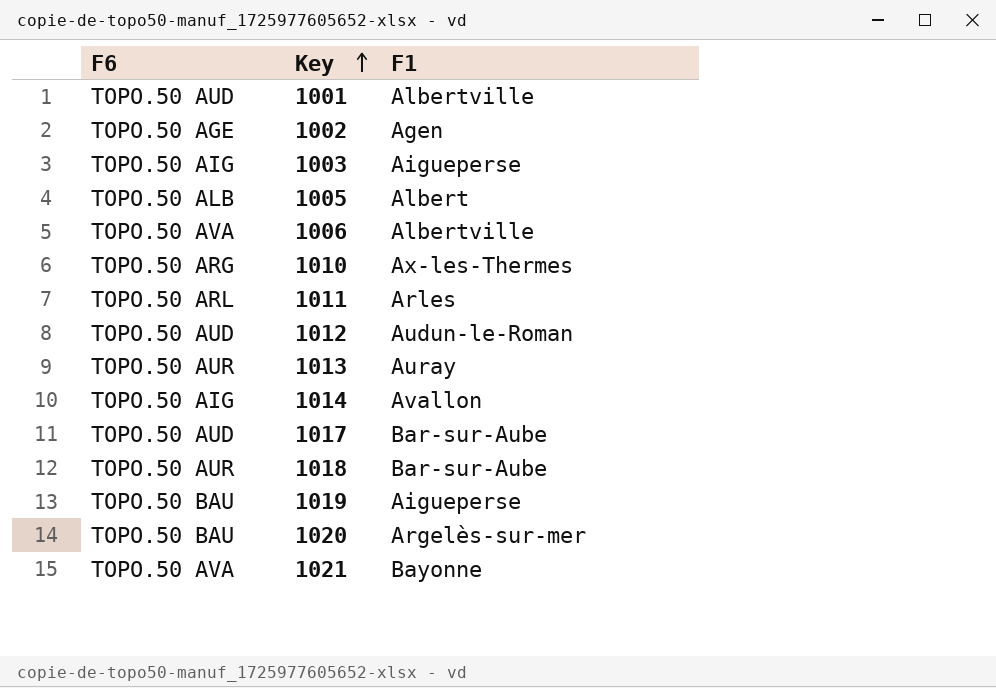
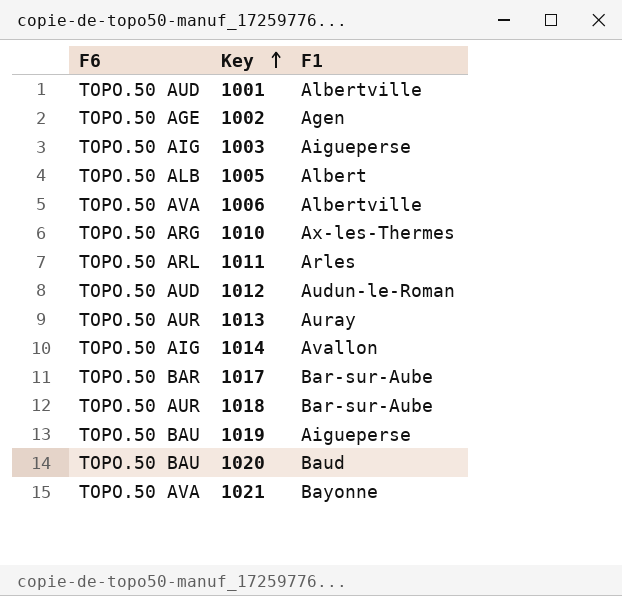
1017 | F6: TOPO.50 AUD -> TOPO.50 BAR
1020 | F1: Argelès-sur-mer -> Baud

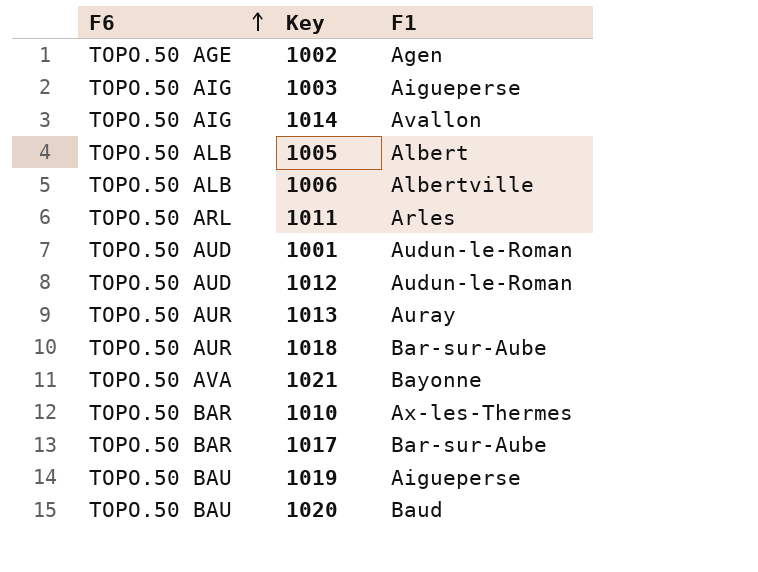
row order: Key ascending -> F6 ascending
1006 | F6: TOPO.50 AVA -> TOPO.50 ALB
1001 | F1: Albertville -> Audun-le-Roman
1010 | F6: TOPO.50 ARG -> TOPO.50 BAR

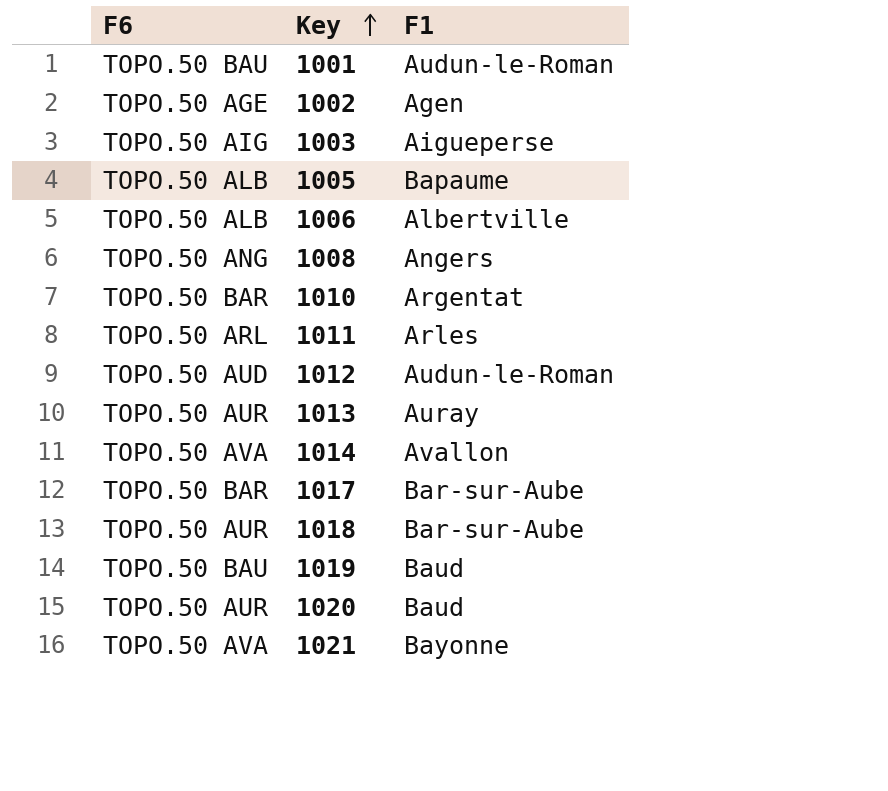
row order: F6 ascending -> Key ascending
1001 | F6: TOPO.50 AUD -> TOPO.50 BAU
1005 | F1: Albert -> Bapaume
row 1008: none -> TOPO.50 ANG | Angers
1010 | F1: Ax-les-Thermes -> Argentat
1014 | F6: TOPO.50 AIG -> TOPO.50 AVA
1019 | F1: Aigueperse -> Baud
1020 | F6: TOPO.50 BAU -> TOPO.50 AUR

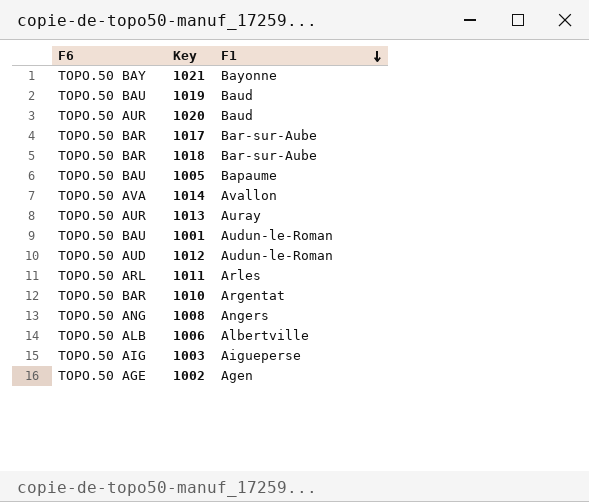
row order: Key ascending -> F1 descending
1021 | F6: TOPO.50 AVA -> TOPO.50 BAY
1018 | F6: TOPO.50 AUR -> TOPO.50 BAR
1005 | F6: TOPO.50 ALB -> TOPO.50 BAU

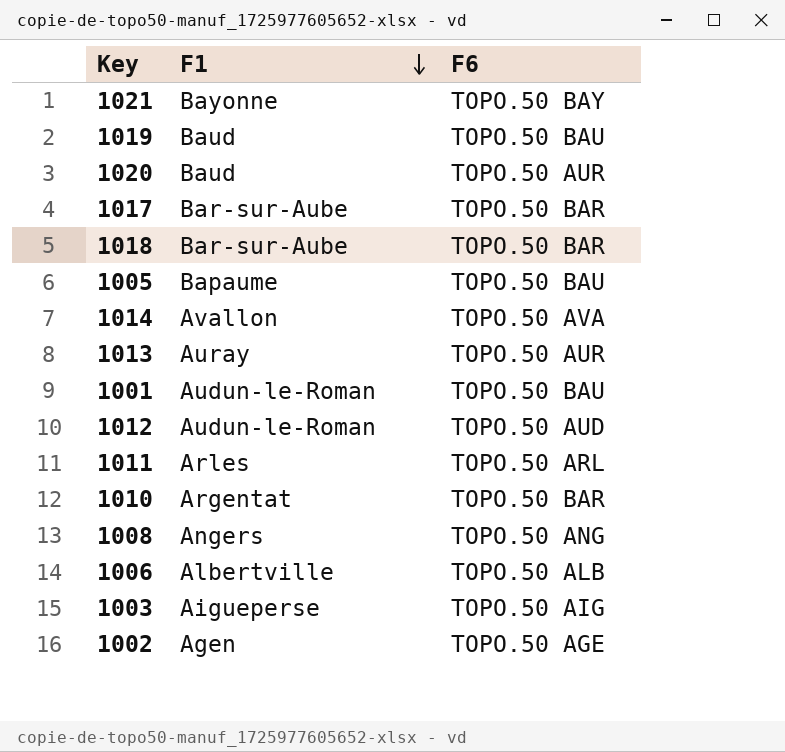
column F6 | position: 1 -> 3

